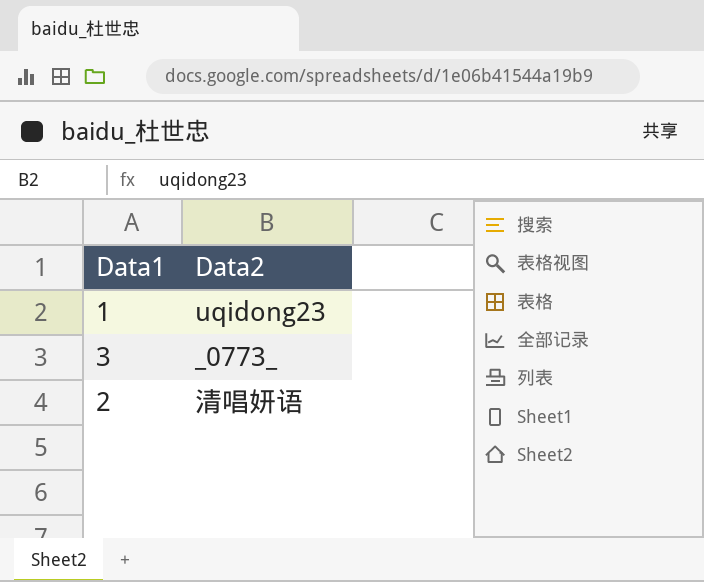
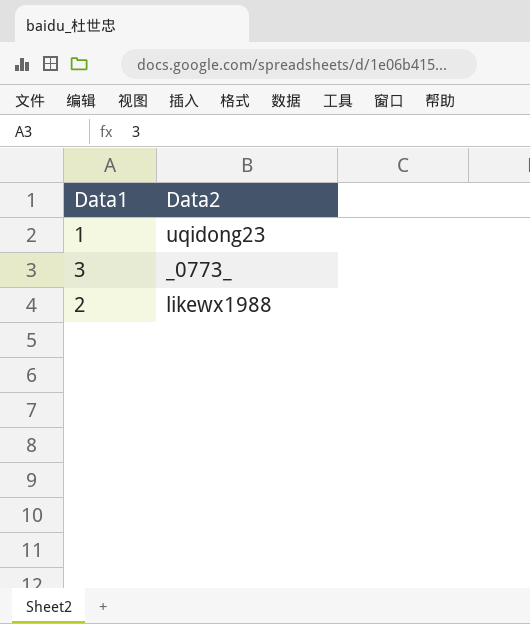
2 | Data2: 清唱妍语 -> likewx1988

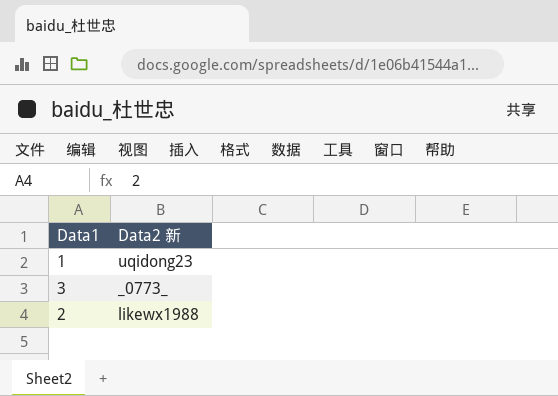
column name: Data2 -> Data2 新

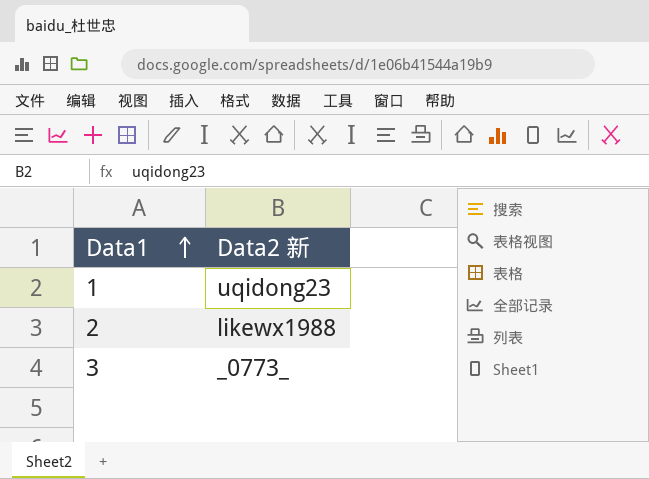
row order: none -> Data1 ascending

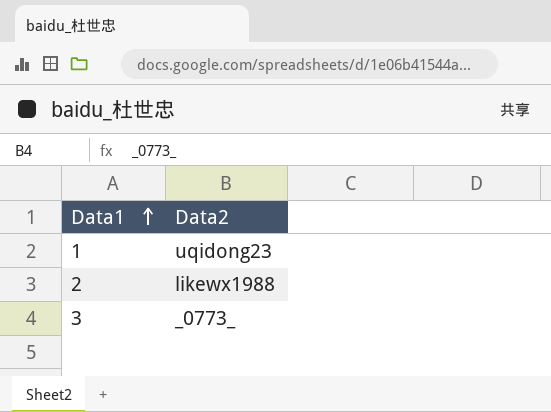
column name: Data2 新 -> Data2

